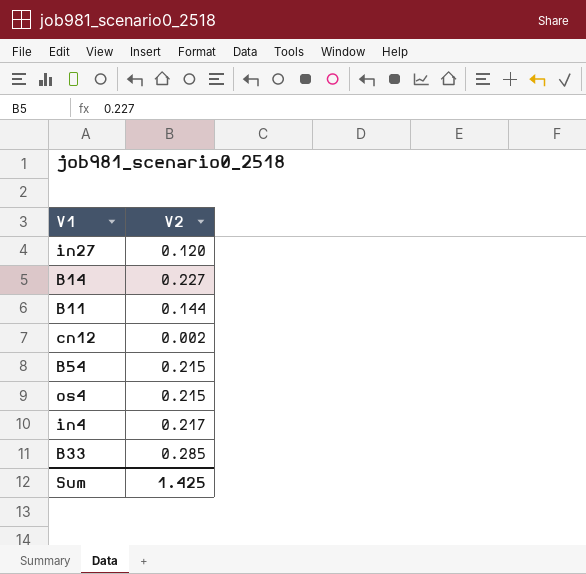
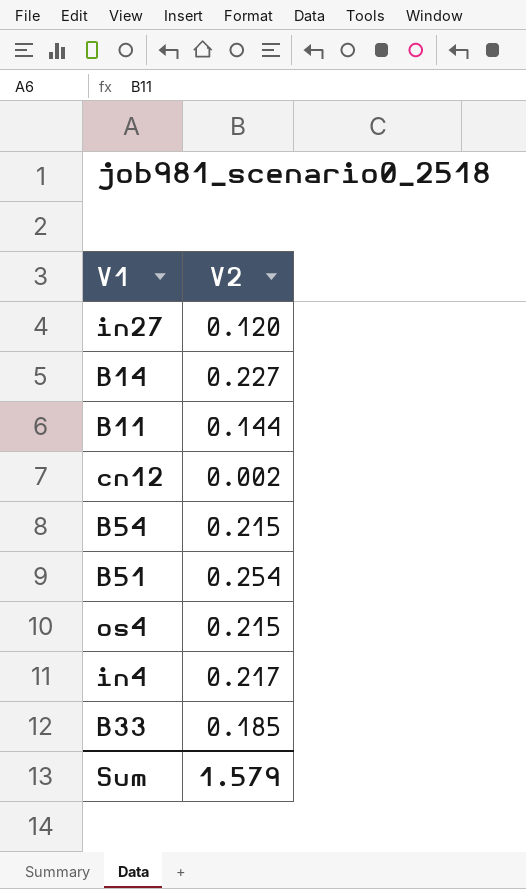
row B51: none -> 0.254
B33 | V2: 0.285 -> 0.185
Sum | V2: 1.425 -> 1.579

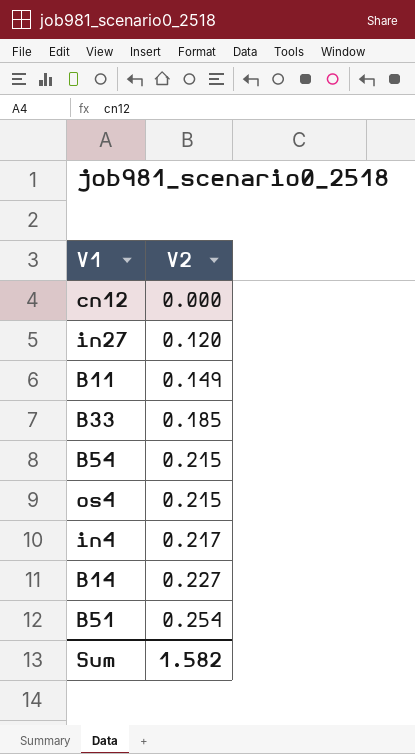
row order: none -> V2 ascending
cn12 | V2: 0.002 -> 0.000
B11 | V2: 0.144 -> 0.149
Sum | V2: 1.579 -> 1.582

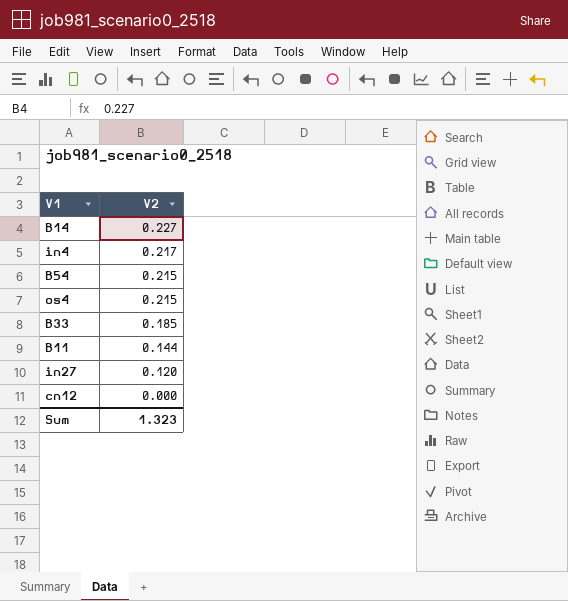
row order: V2 ascending -> V2 descending
row B51: 0.254 -> none
B11 | V2: 0.149 -> 0.144
Sum | V2: 1.582 -> 1.323

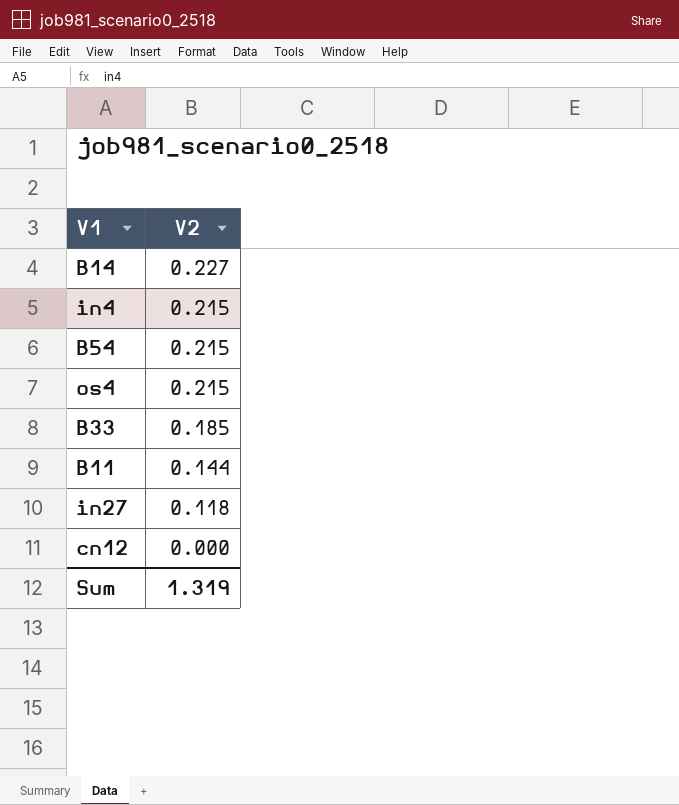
in4 | V2: 0.217 -> 0.215
in27 | V2: 0.120 -> 0.118
Sum | V2: 1.323 -> 1.319

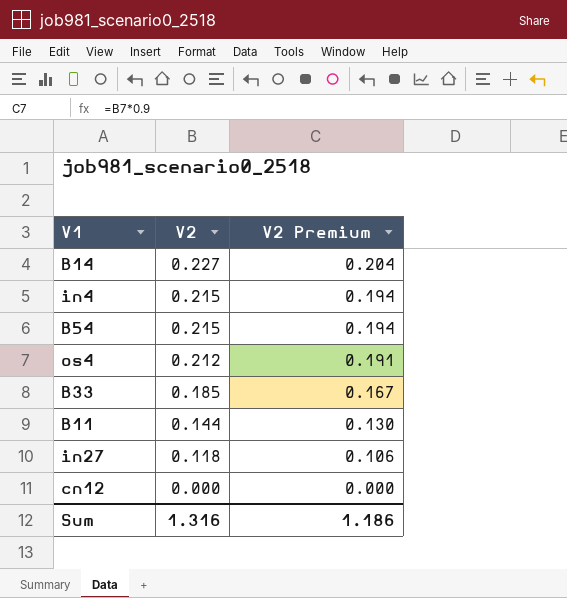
column V2 Premium | formula: none -> [V2] * 0.9
os4 | V2: 0.215 -> 0.212
Sum | V2: 1.319 -> 1.316

